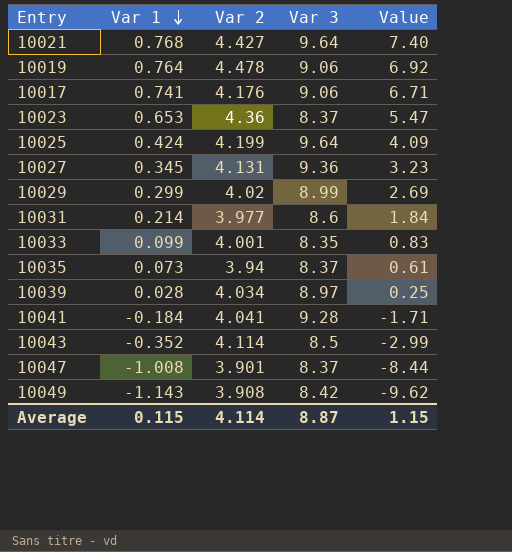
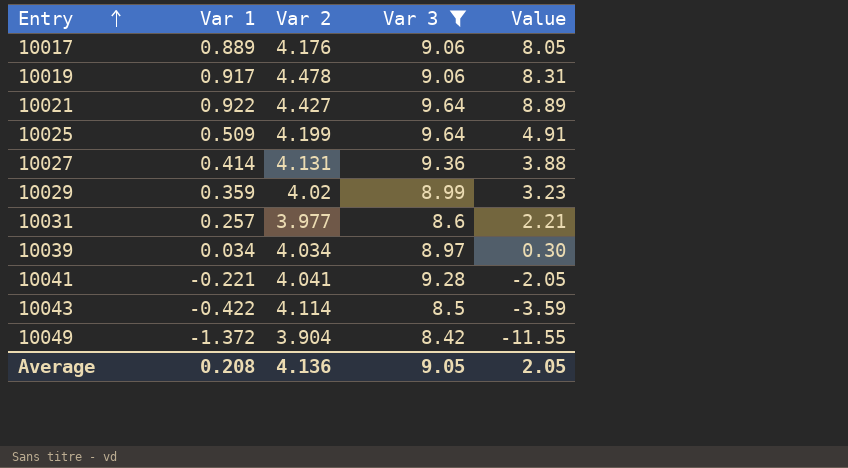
filter: none -> Var 3 >= 8.42
row order: Var 1 descending -> Entry ascending
10017 | Var 1: 0.741 -> 0.889
10017 | Value: 6.71 -> 8.05
10019 | Var 1: 0.764 -> 0.917
10019 | Value: 6.92 -> 8.31
10021 | Var 1: 0.768 -> 0.922
10021 | Value: 7.40 -> 8.89
10025 | Var 1: 0.424 -> 0.509
10025 | Value: 4.09 -> 4.91
10027 | Var 1: 0.345 -> 0.414
10027 | Value: 3.23 -> 3.88
10029 | Var 1: 0.299 -> 0.359
10029 | Value: 2.69 -> 3.23
10031 | Var 1: 0.214 -> 0.257
10031 | Value: 1.84 -> 2.21
10039 | Var 1: 0.028 -> 0.034
10039 | Value: 0.25 -> 0.30
10041 | Var 1: -0.184 -> -0.221
10041 | Value: -1.71 -> -2.05
10043 | Var 1: -0.352 -> -0.422
10043 | Value: -2.99 -> -3.59
10049 | Var 1: -1.143 -> -1.372
10049 | Var 2: 3.908 -> 3.904
10049 | Value: -9.62 -> -11.55
Average | Var 1: 0.115 -> 0.208
Average | Var 2: 4.114 -> 4.136
Average | Var 3: 8.87 -> 9.05
Average | Value: 1.15 -> 2.05

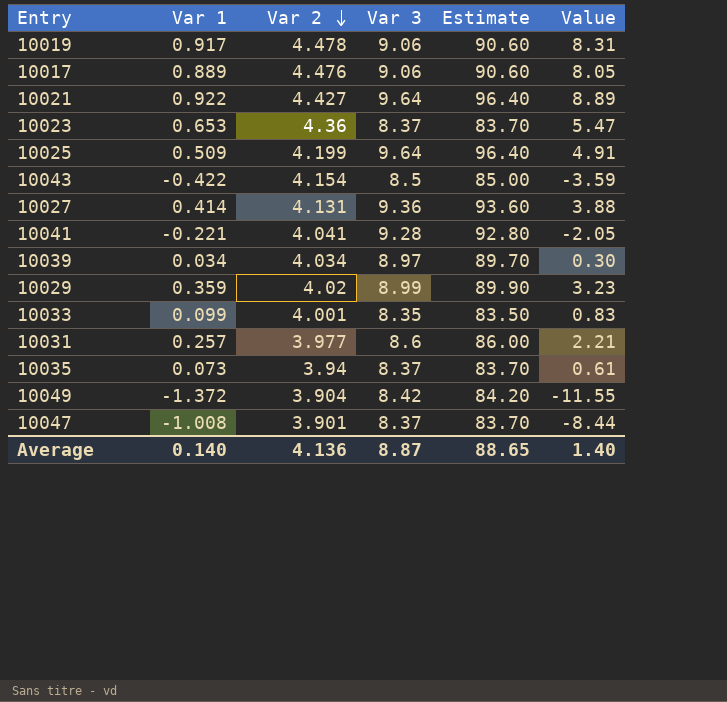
filter: Var 3 >= 8.42 -> none
row order: Entry ascending -> Var 2 descending
column Estimate | formula: none -> [Var 3] * 10
10017 | Var 2: 4.176 -> 4.476
10043 | Var 2: 4.114 -> 4.154
Average | Var 1: 0.208 -> 0.140
Average | Var 3: 9.05 -> 8.87
Average | Value: 2.05 -> 1.40

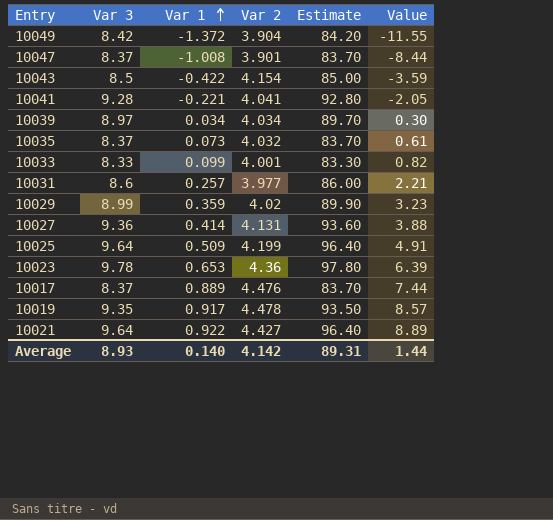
row order: Var 2 descending -> Var 1 ascending
column Var 3 | position: 4 -> 2
10035 | Var 2: 3.94 -> 4.032
10033 | Var 3: 8.35 -> 8.33
10033 | Estimate: 83.50 -> 83.30
10033 | Value: 0.83 -> 0.82
10023 | Var 3: 8.37 -> 9.78
10023 | Estimate: 83.70 -> 97.80
10023 | Value: 5.47 -> 6.39
10017 | Var 3: 9.06 -> 8.37
10017 | Estimate: 90.60 -> 83.70
10017 | Value: 8.05 -> 7.44
10019 | Var 3: 9.06 -> 9.35
10019 | Estimate: 90.60 -> 93.50
10019 | Value: 8.31 -> 8.57
Average | Var 3: 8.87 -> 8.93
Average | Var 2: 4.136 -> 4.142
Average | Estimate: 88.65 -> 89.31
Average | Value: 1.40 -> 1.44

